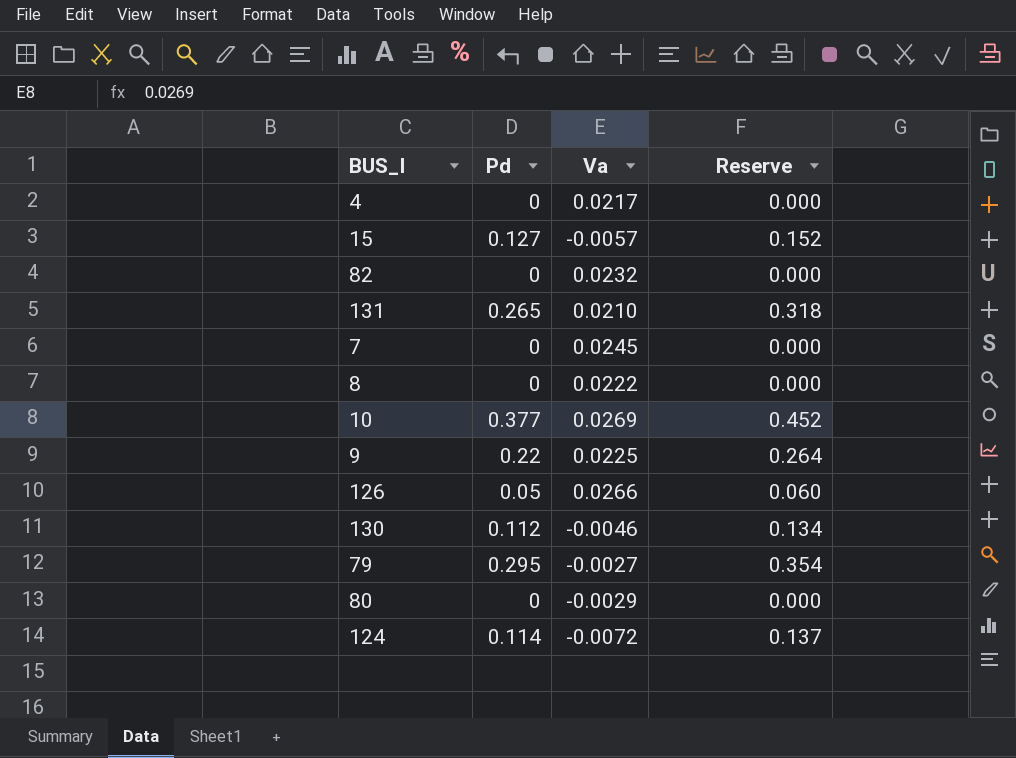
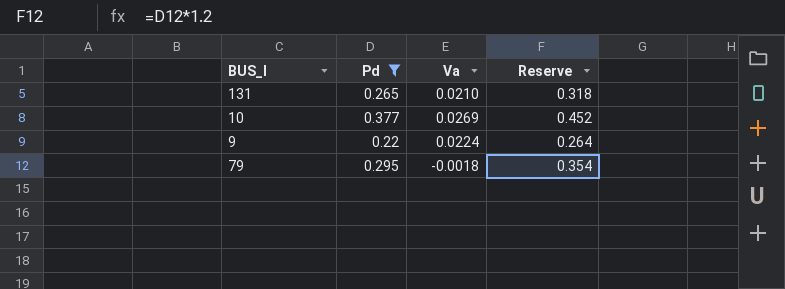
filter: none -> Pd >= 0.22
9 | Va: 0.0225 -> 0.0224
79 | Va: -0.0027 -> -0.0018

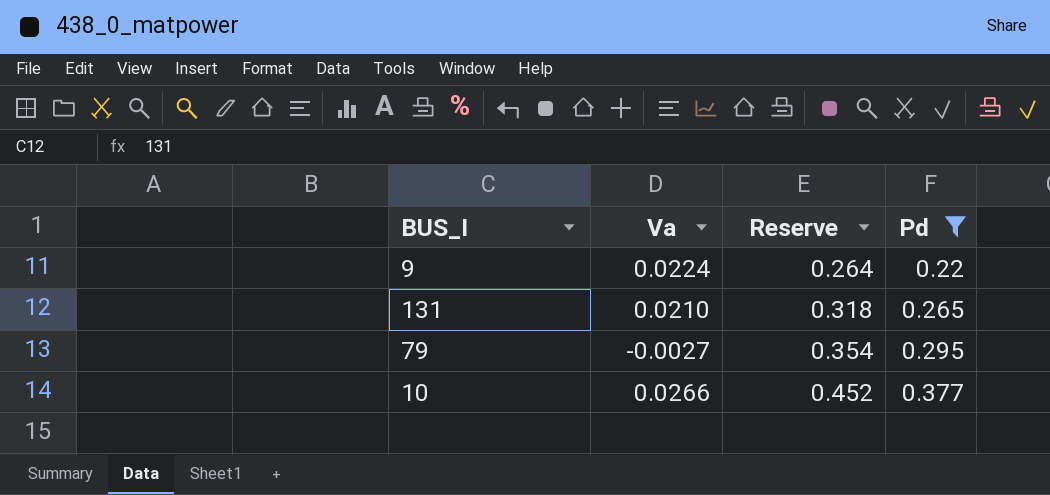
row order: none -> Reserve ascending
column Pd | position: 2 -> 4
79 | Va: -0.0018 -> -0.0027
10 | Va: 0.0269 -> 0.0266

